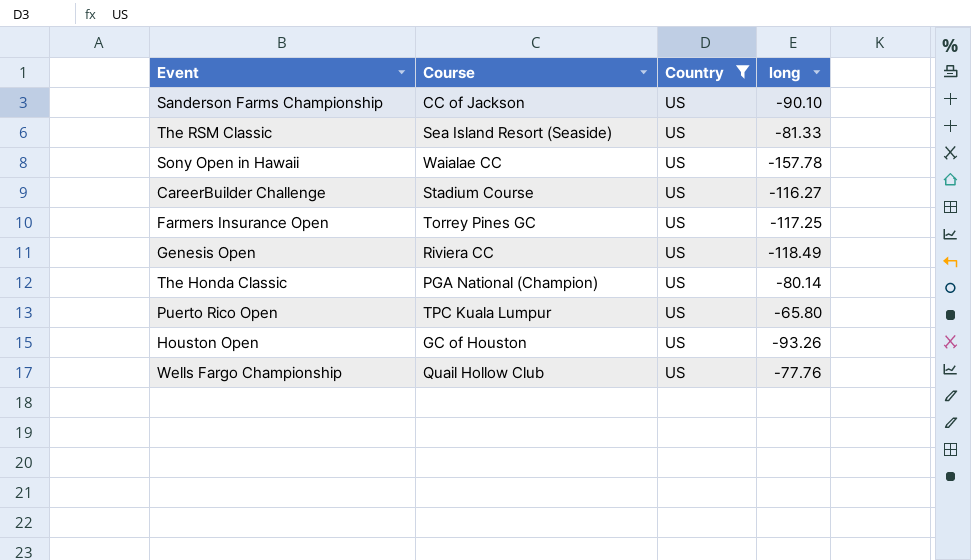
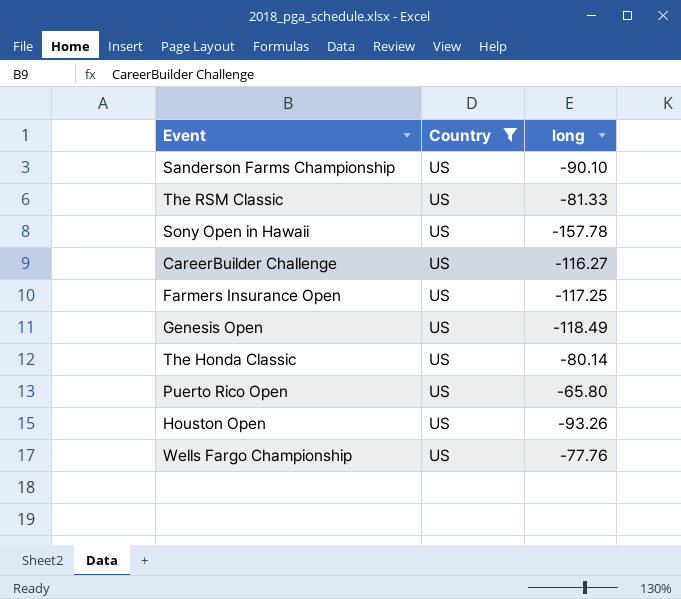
column Course | position: 2 -> none

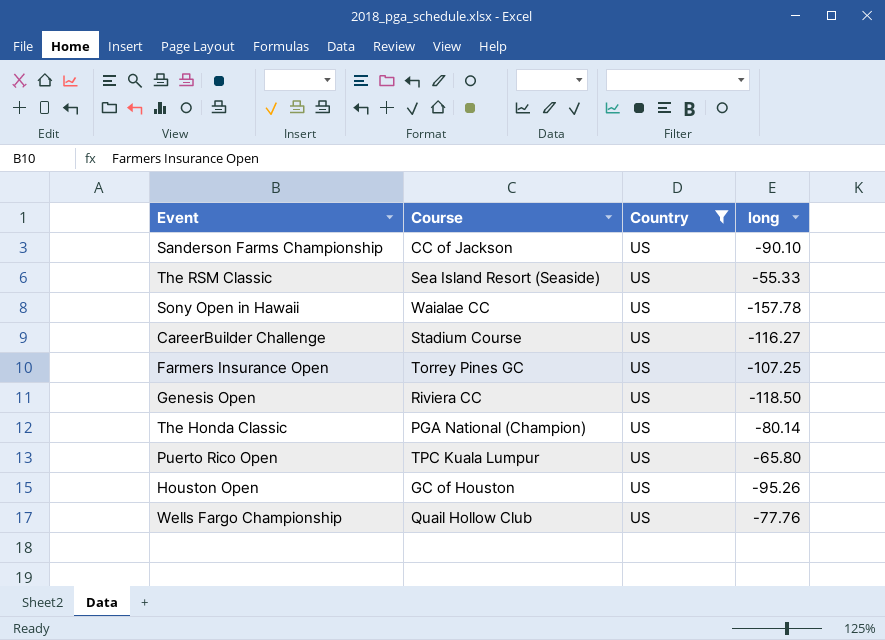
column Course | position: none -> 2
The RSM Classic | long: -81.33 -> -55.33
Farmers Insurance Open | long: -117.25 -> -107.25
Genesis Open | long: -118.49 -> -118.50
Houston Open | long: -93.26 -> -95.26

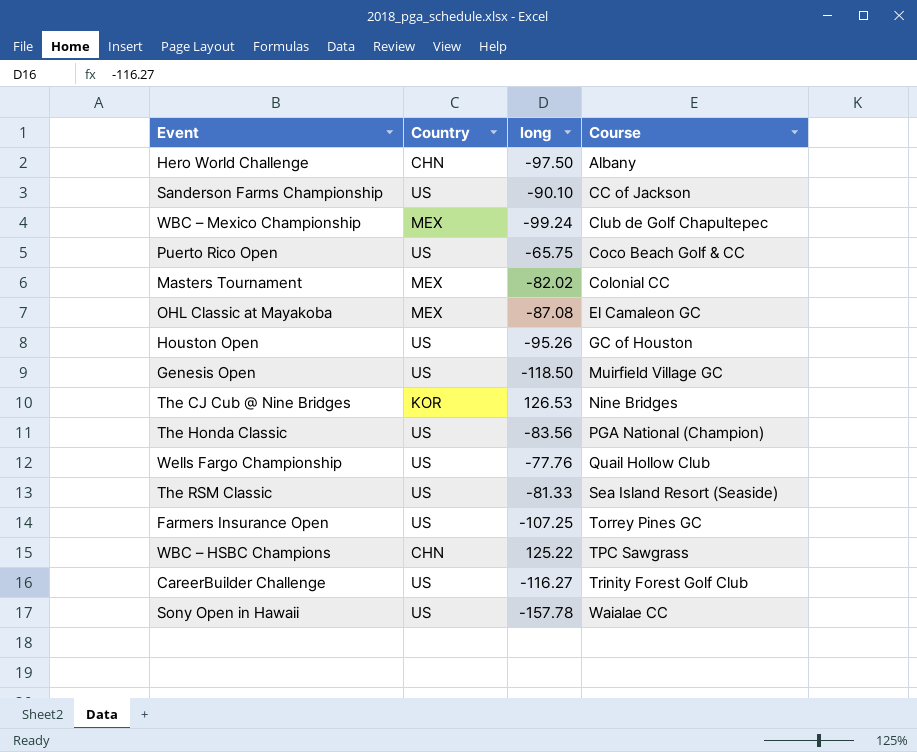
filter: Country = US -> none
row order: none -> Course ascending
column Course | position: 2 -> 4
Puerto Rico Open | long: -65.80 -> -65.75
Puerto Rico Open | Course: TPC Kuala Lumpur -> Coco Beach Golf & CC
Genesis Open | Course: Riviera CC -> Muirfield Village GC
The Honda Classic | long: -80.14 -> -83.56
The RSM Classic | long: -55.33 -> -81.33
CareerBuilder Challenge | Course: Stadium Course -> Trinity Forest Golf Club

